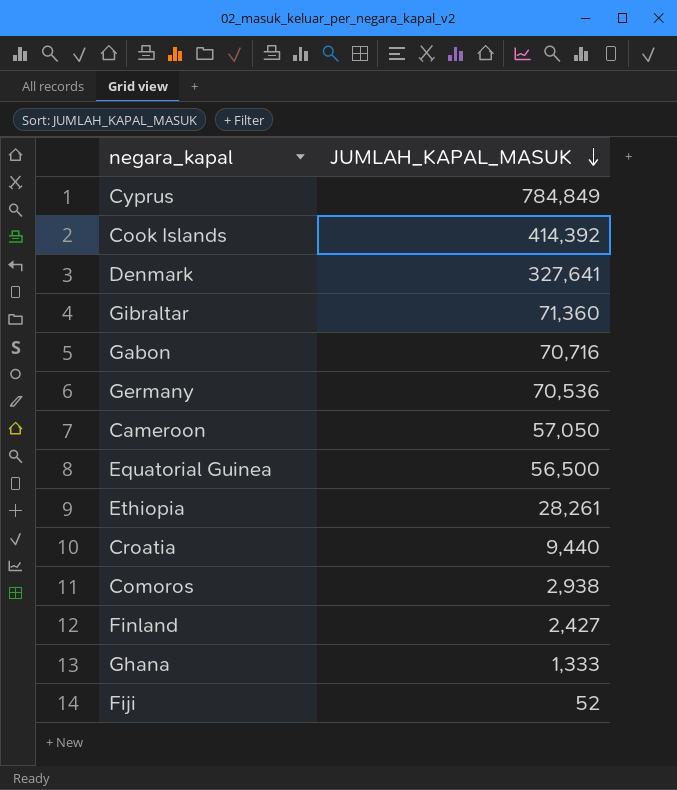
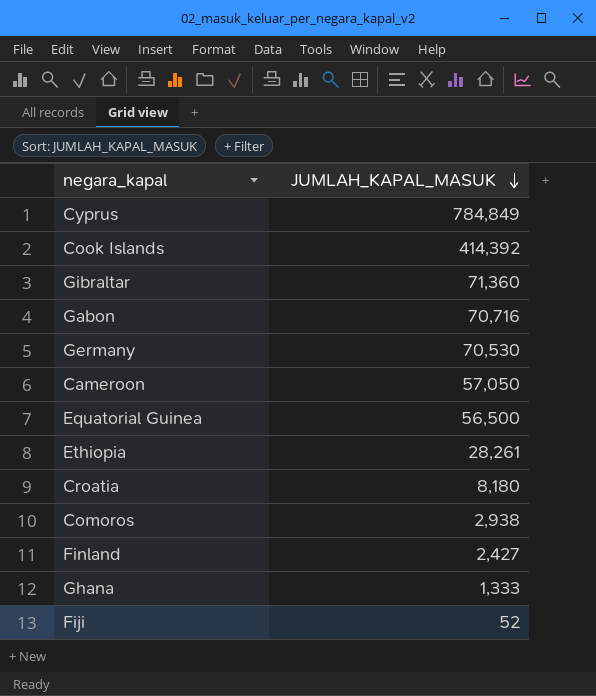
row Denmark: 327,641 -> none
Germany | JUMLAH_KAPAL_MASUK: 70,536 -> 70,530
Croatia | JUMLAH_KAPAL_MASUK: 9,440 -> 8,180

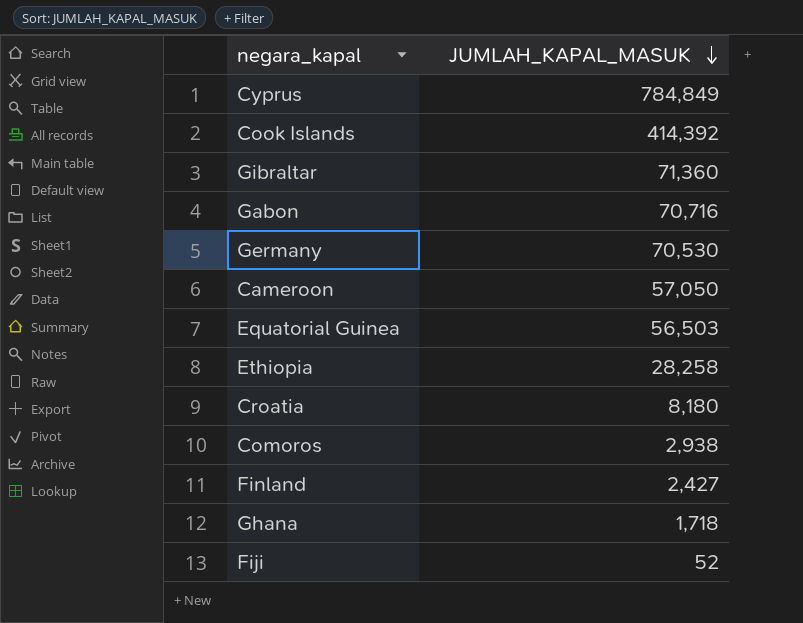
Equatorial Guinea | JUMLAH_KAPAL_MASUK: 56,500 -> 56,503
Ethiopia | JUMLAH_KAPAL_MASUK: 28,261 -> 28,258
Ghana | JUMLAH_KAPAL_MASUK: 1,333 -> 1,718

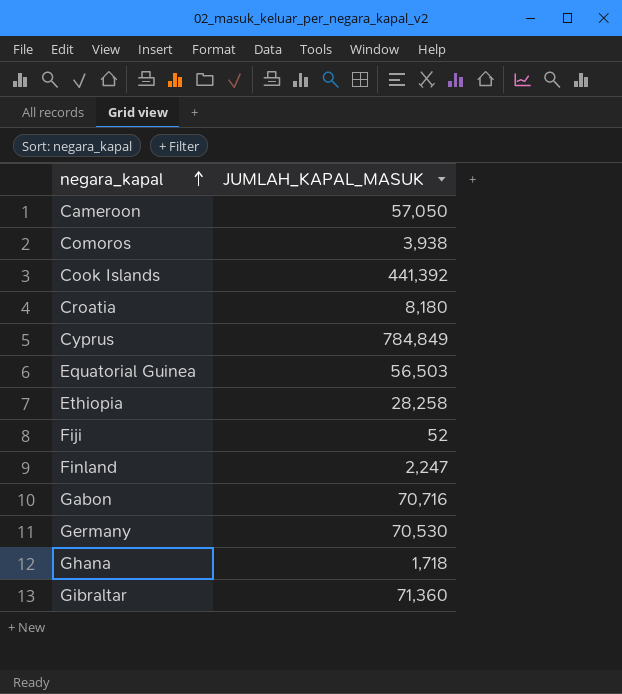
row order: JUMLAH_KAPAL_MASUK descending -> negara_kapal ascending
Comoros | JUMLAH_KAPAL_MASUK: 2,938 -> 3,938
Cook Islands | JUMLAH_KAPAL_MASUK: 414,392 -> 441,392
Finland | JUMLAH_KAPAL_MASUK: 2,427 -> 2,247

